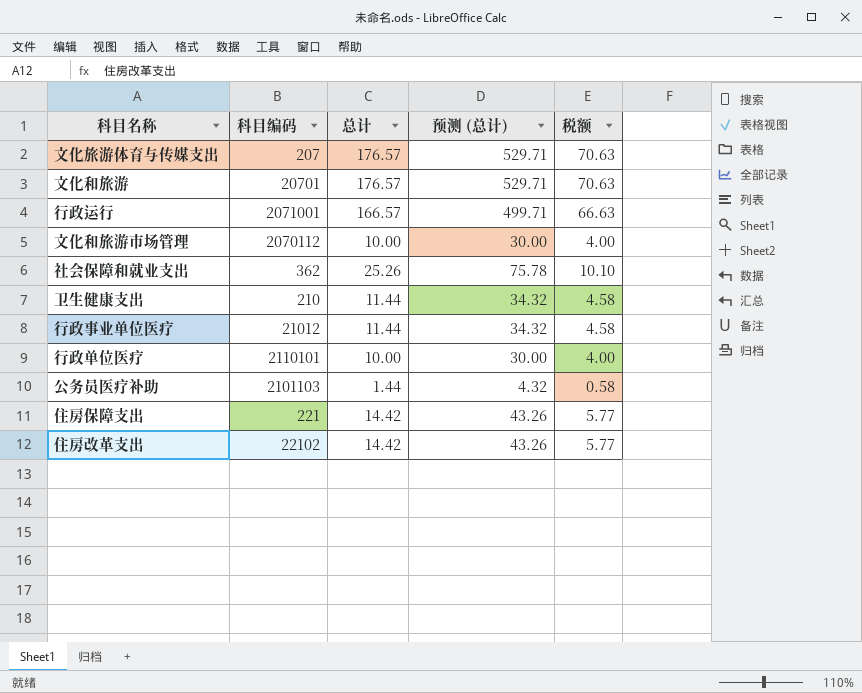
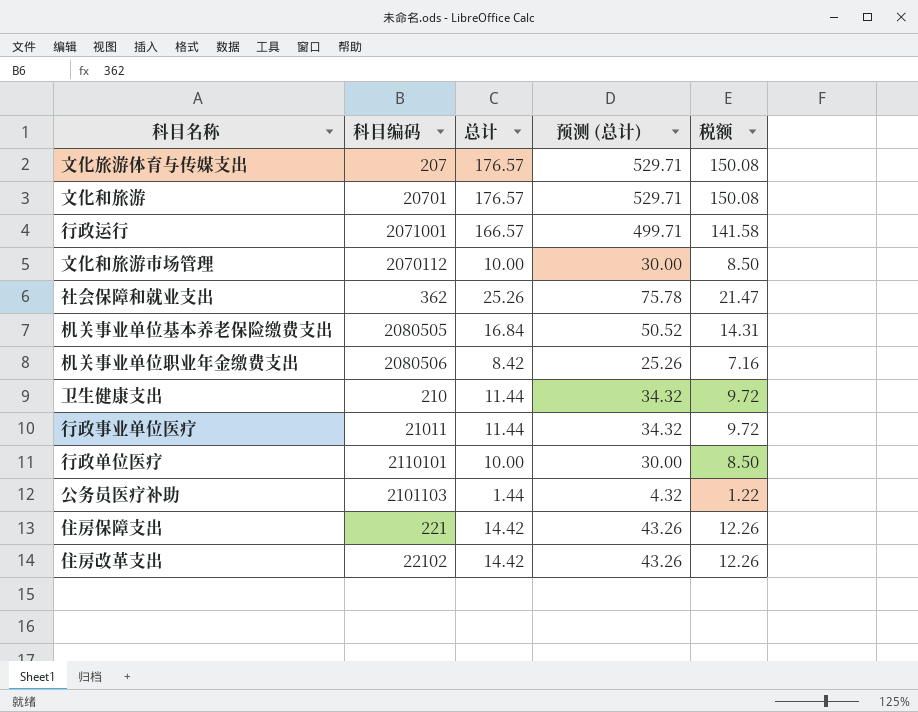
column 税额 | formula: [总计] * 0.4 -> [总计] * 0.85
row 机关事业单位基本养老保险缴费支出: none -> 2080505 | 16.84 | 50.52 | 14.31
row 机关事业单位职业年金缴费支出: none -> 2080506 | 8.42 | 25.26 | 7.16
行政事业单位医疗 | 科目编码: 21012 -> 21011

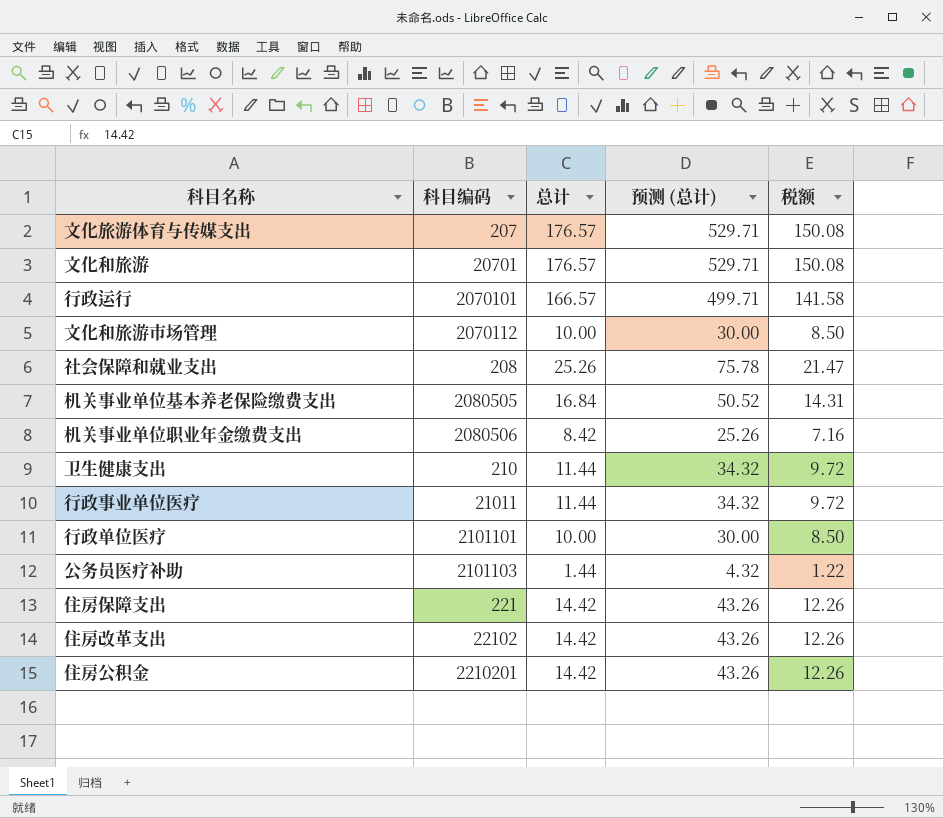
行政运行 | 科目编码: 2071001 -> 2070101
社会保障和就业支出 | 科目编码: 362 -> 208
行政单位医疗 | 科目编码: 2110101 -> 2101101
row 住房公积金: none -> 2210201 | 14.42 | 43.26 | 12.26

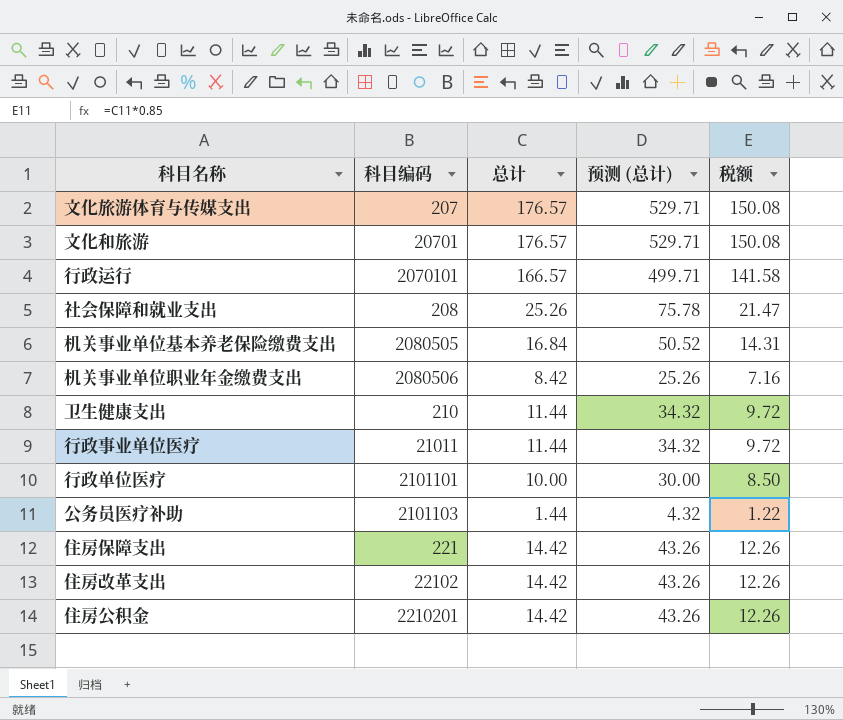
row 文化和旅游市场管理: 2070112 | 10.00 | 30.00 | 8.50 -> none

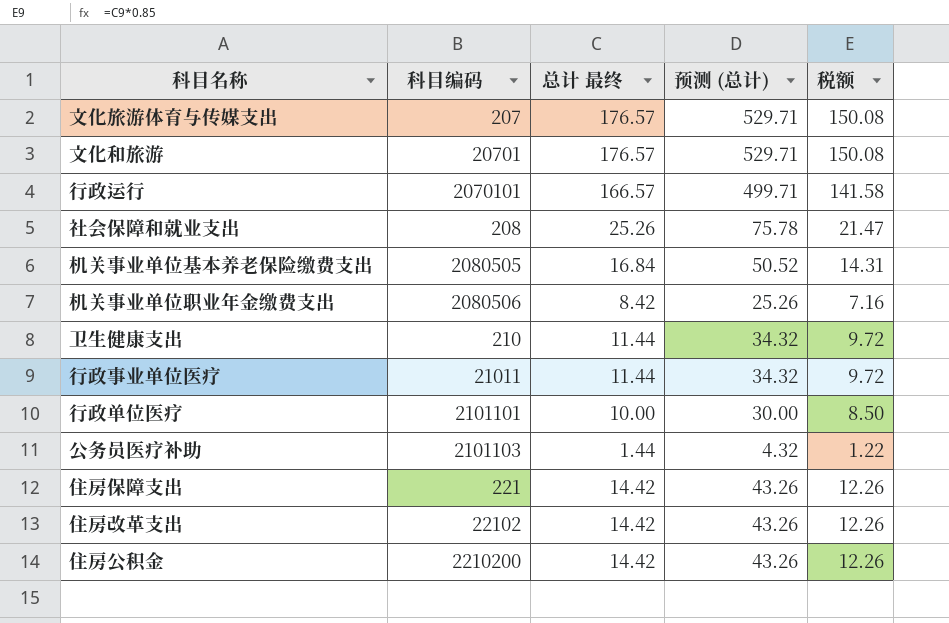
column name: 总计 -> 总计 最终
住房公积金 | 科目编码: 2210201 -> 2210200

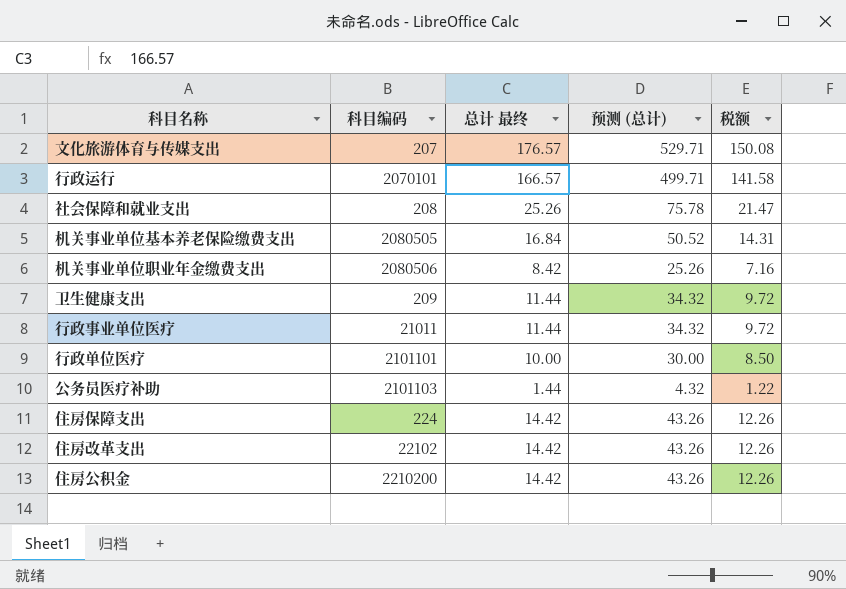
row 文化和旅游: 20701 | 176.57 | 529.71 | 150.08 -> none
卫生健康支出 | 科目编码: 210 -> 209
住房保障支出 | 科目编码: 221 -> 224

